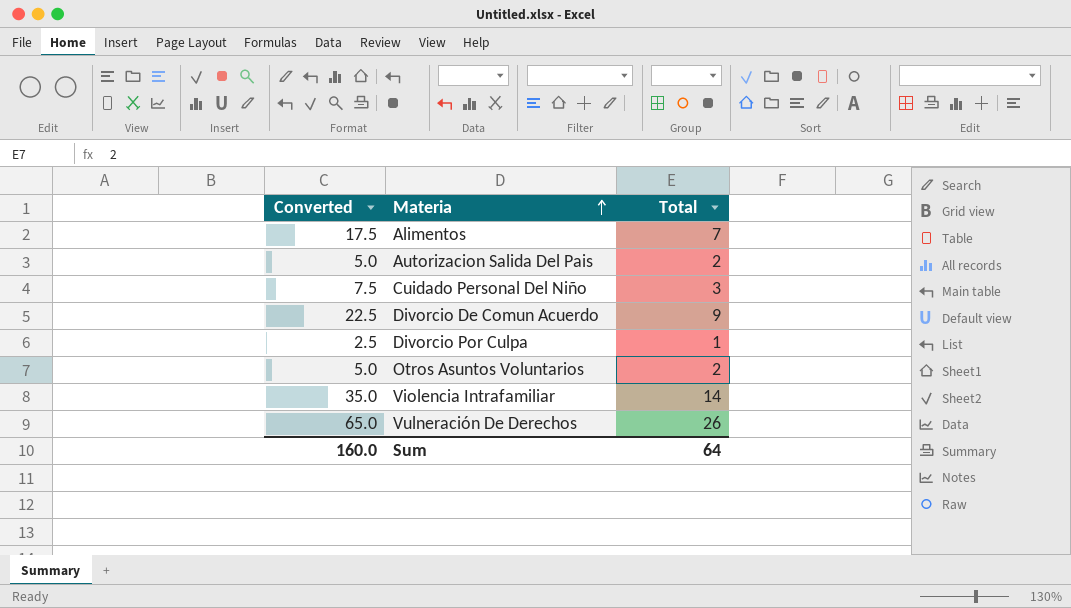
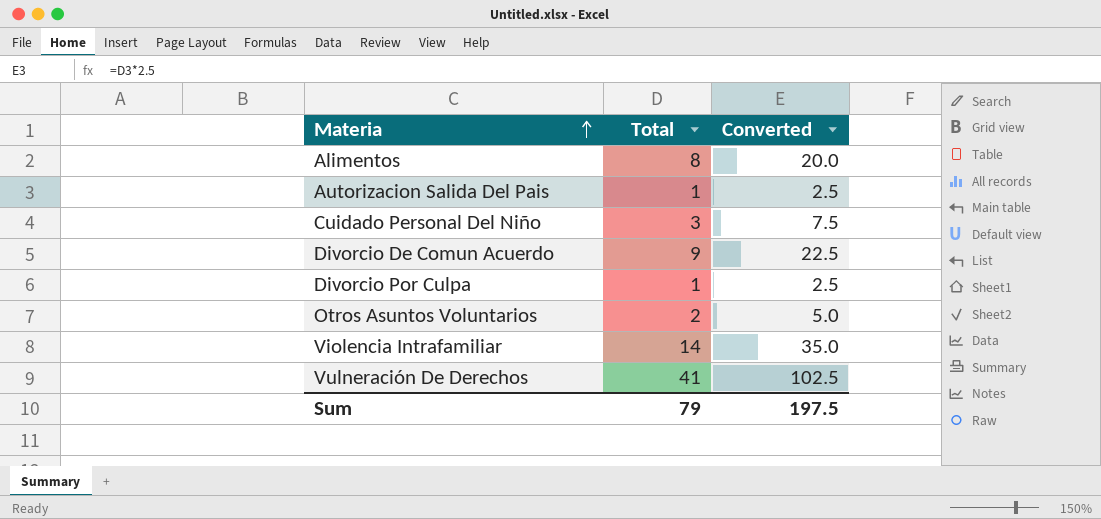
column Converted | position: 1 -> 3
Alimentos | Total: 7 -> 8
Alimentos | Converted: 17.5 -> 20.0
Autorizacion Salida Del Pais | Total: 2 -> 1
Autorizacion Salida Del Pais | Converted: 5.0 -> 2.5
Vulneración De Derechos | Total: 26 -> 41
Vulneración De Derechos | Converted: 65.0 -> 102.5
Sum | Total: 64 -> 79
Sum | Converted: 160.0 -> 197.5

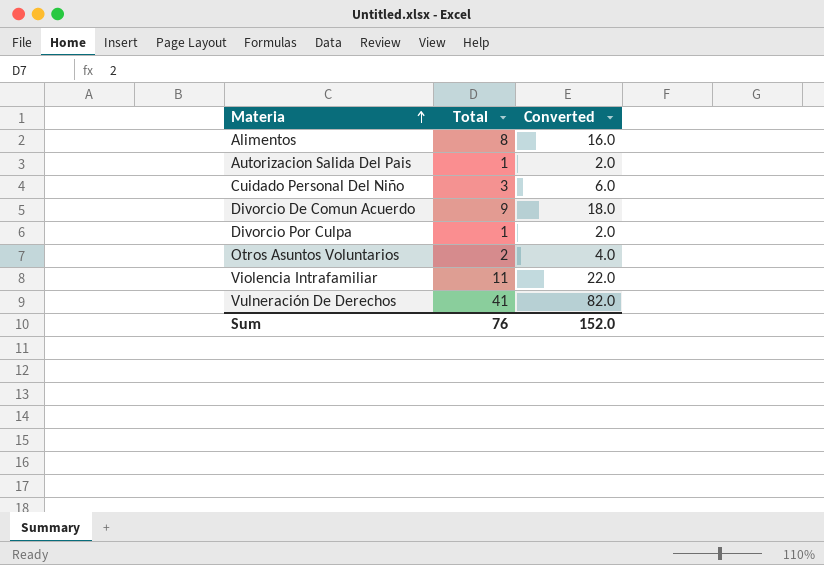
column Converted | formula: [Total] * 2.5 -> [Total] * 2
Violencia Intrafamiliar | Total: 14 -> 11
Sum | Total: 79 -> 76
Sum | Converted: 197.5 -> 152.0

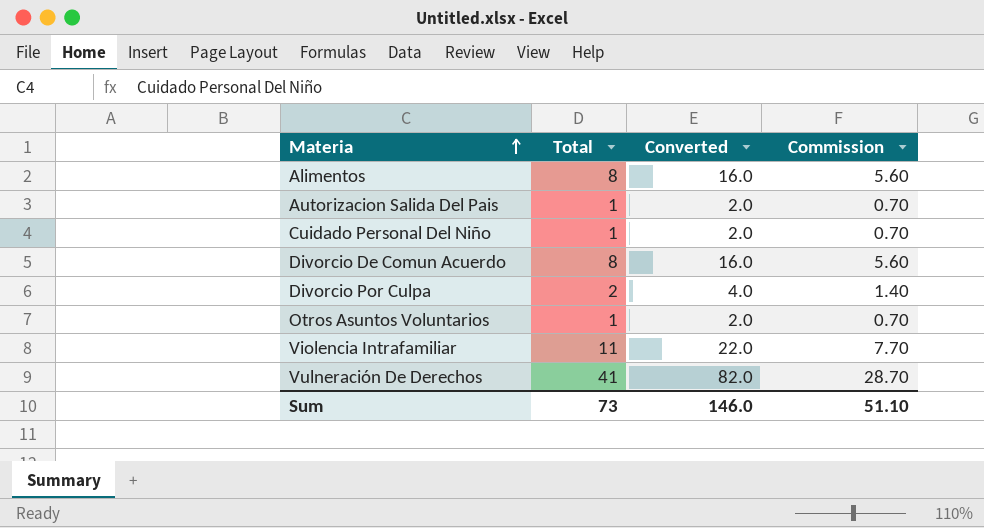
column Commission | formula: none -> [Total] * 0.7
Cuidado Personal Del Niño | Total: 3 -> 1
Cuidado Personal Del Niño | Converted: 6.0 -> 2.0
Divorcio De Comun Acuerdo | Total: 9 -> 8
Divorcio De Comun Acuerdo | Converted: 18.0 -> 16.0
Divorcio Por Culpa | Total: 1 -> 2
Divorcio Por Culpa | Converted: 2.0 -> 4.0
Otros Asuntos Voluntarios | Total: 2 -> 1
Otros Asuntos Voluntarios | Converted: 4.0 -> 2.0
Sum | Total: 76 -> 73
Sum | Converted: 152.0 -> 146.0

